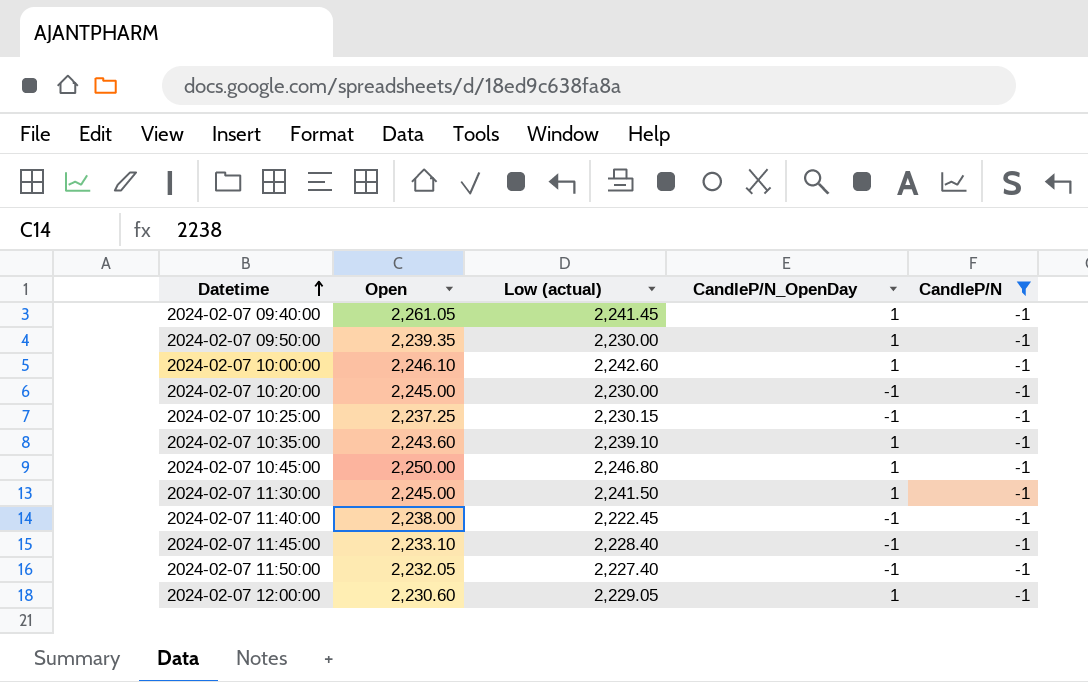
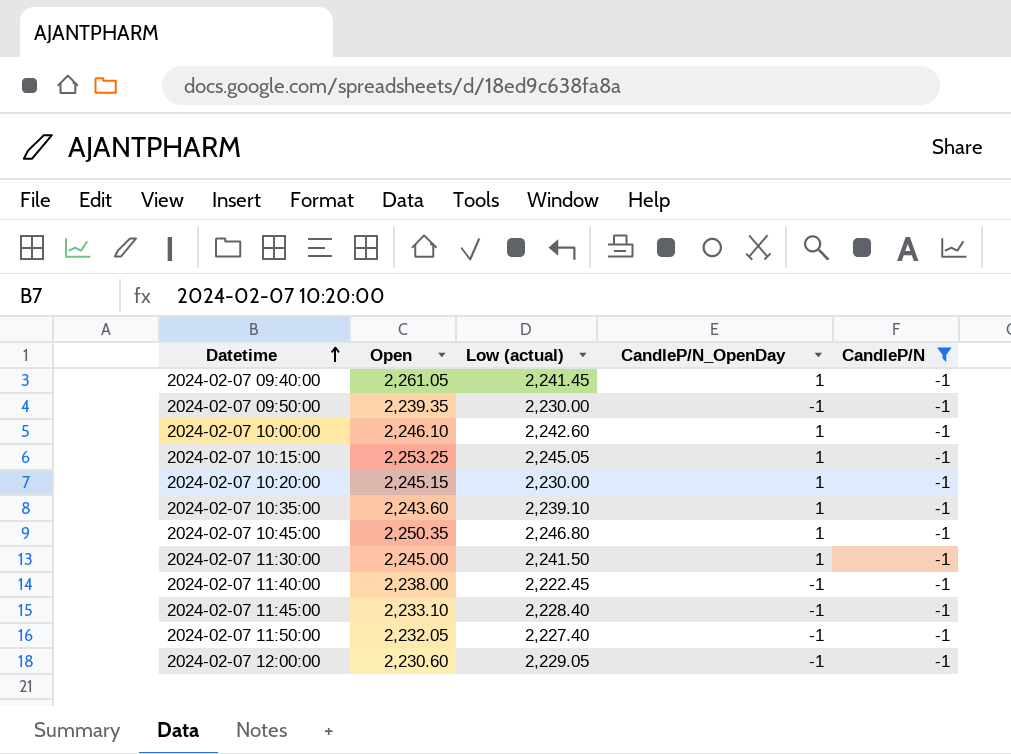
row 2024-02-07 10:25:00: 2,237.25 | 2,230.15 | -1 | -1 -> none
2024-02-07 09:50:00 | CandleP/N_OpenDay: 1 -> -1
row 2024-02-07 10:15:00: none -> 2,253.25 | 2,245.05 | 1 | -1
2024-02-07 10:20:00 | Open: 2,245.00 -> 2,245.15
2024-02-07 10:20:00 | CandleP/N_OpenDay: -1 -> 1
2024-02-07 10:45:00 | Open: 2,250.00 -> 2,250.35
2024-02-07 12:00:00 | CandleP/N_OpenDay: 1 -> -1

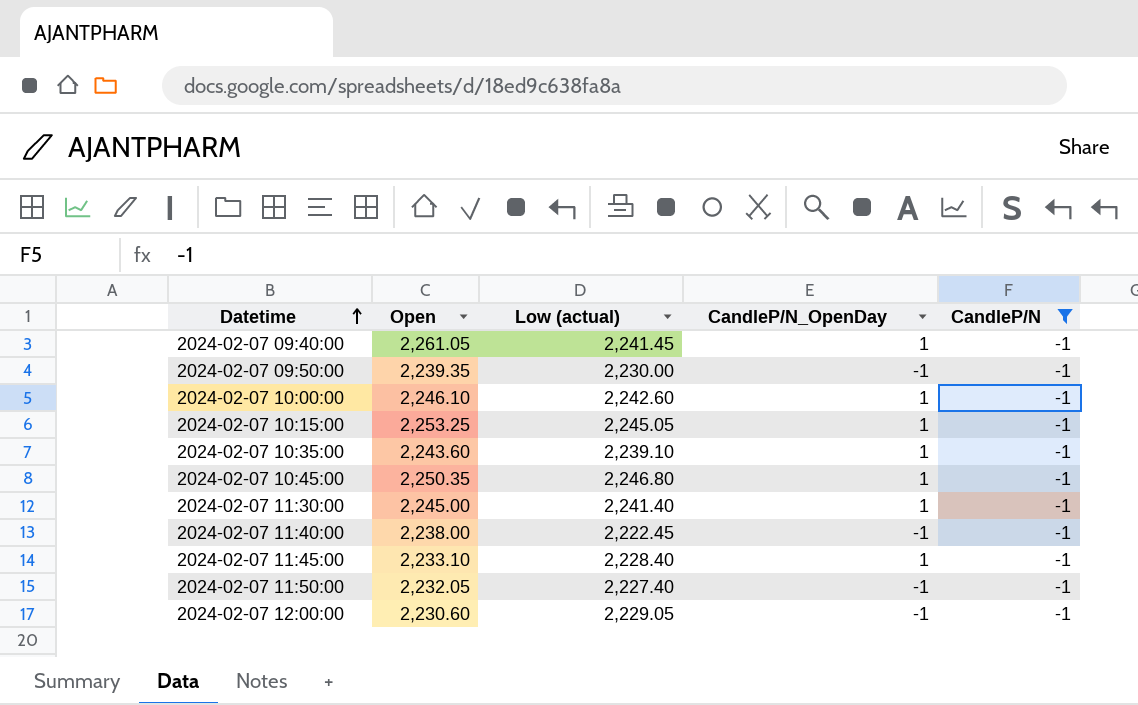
row 2024-02-07 10:20:00: 2,245.15 | 2,230.00 | 1 | -1 -> none
2024-02-07 11:30:00 | Low (actual): 2,241.50 -> 2,241.40
2024-02-07 11:45:00 | CandleP/N_OpenDay: -1 -> 1

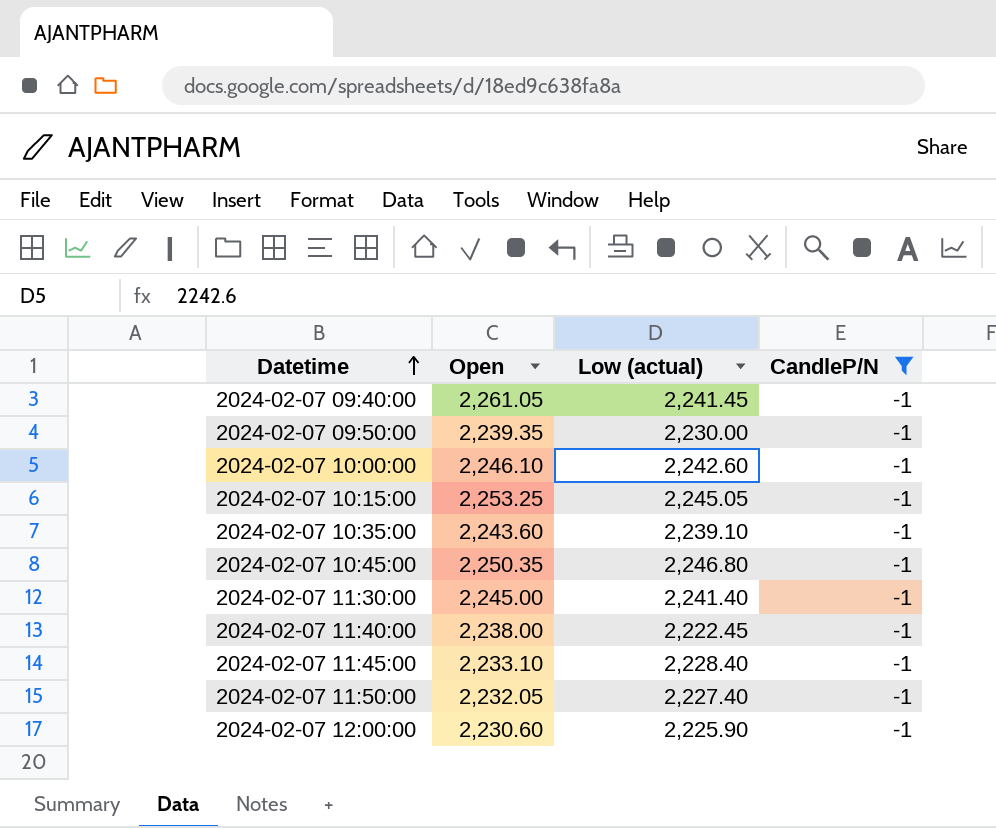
column CandleP/N_OpenDay | position: 4 -> none
2024-02-07 12:00:00 | Low (actual): 2,229.05 -> 2,225.90

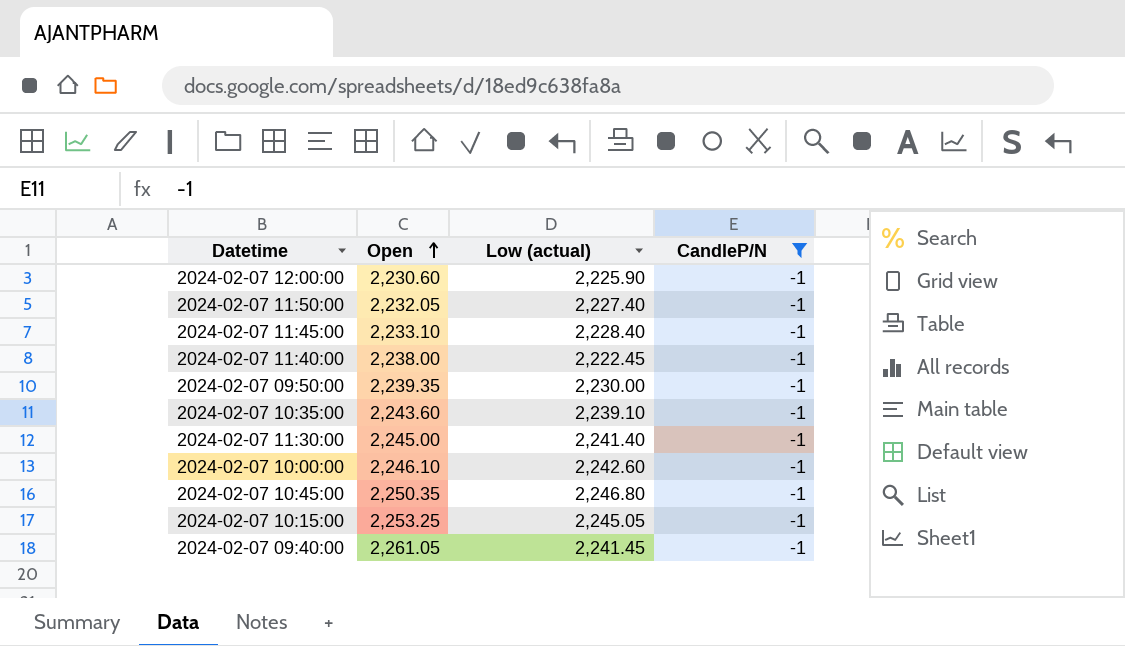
row order: Datetime ascending -> Open ascending

